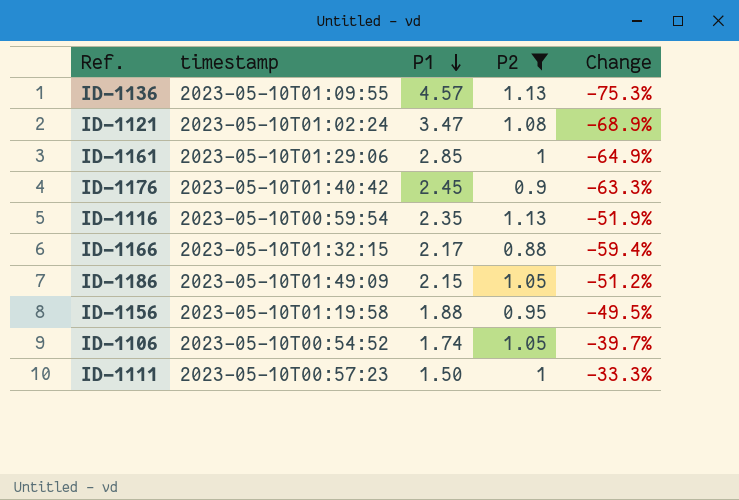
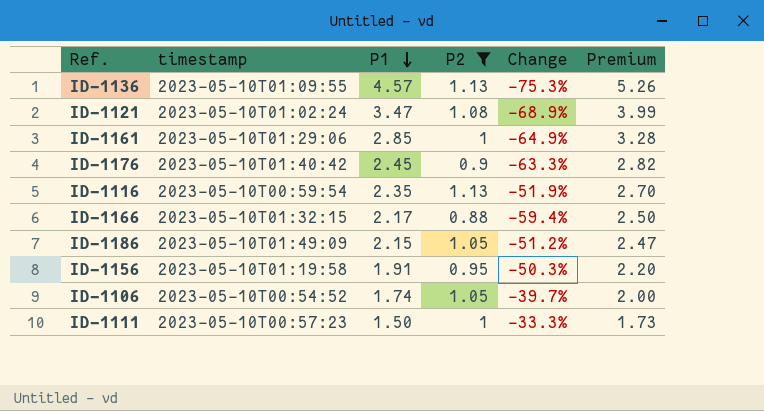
column Premium | formula: none -> [P1] * 1.15
ID-1156 | P1: 1.88 -> 1.91
ID-1156 | Change: -49.5% -> -50.3%

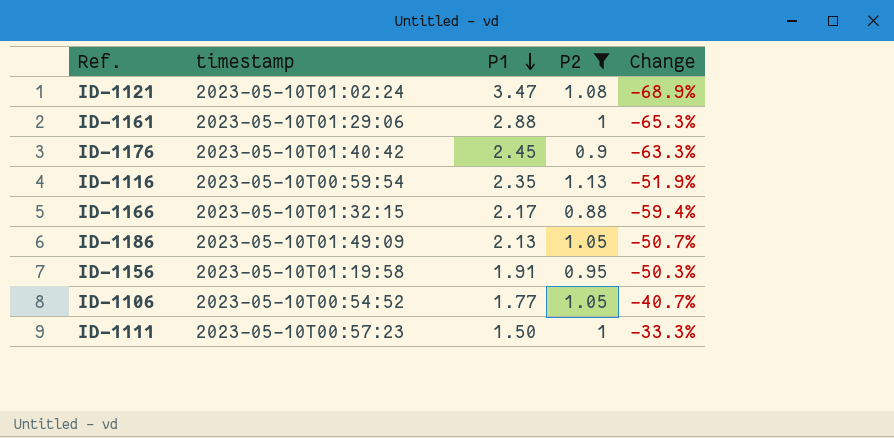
column Premium | formula: [P1] * 1.15 -> none
row ID-1136: 2023-05-10T01:09:55 | 4.57 | 1.13 | -75.3% | 5.26 -> none
ID-1161 | P1: 2.85 -> 2.88
ID-1161 | Change: -64.9% -> -65.3%
ID-1186 | P1: 2.15 -> 2.13
ID-1186 | Change: -51.2% -> -50.7%
ID-1106 | P1: 1.74 -> 1.77
ID-1106 | Change: -39.7% -> -40.7%

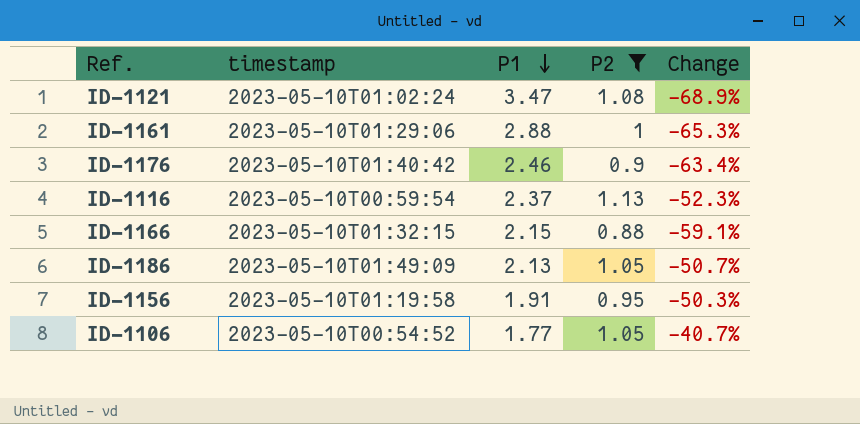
row ID-1111: 2023-05-10T00:57:23 | 1.50 | 1 | -33.3% -> none
ID-1176 | P1: 2.45 -> 2.46
ID-1176 | Change: -63.3% -> -63.4%
ID-1116 | P1: 2.35 -> 2.37
ID-1116 | Change: -51.9% -> -52.3%
ID-1166 | P1: 2.17 -> 2.15
ID-1166 | Change: -59.4% -> -59.1%

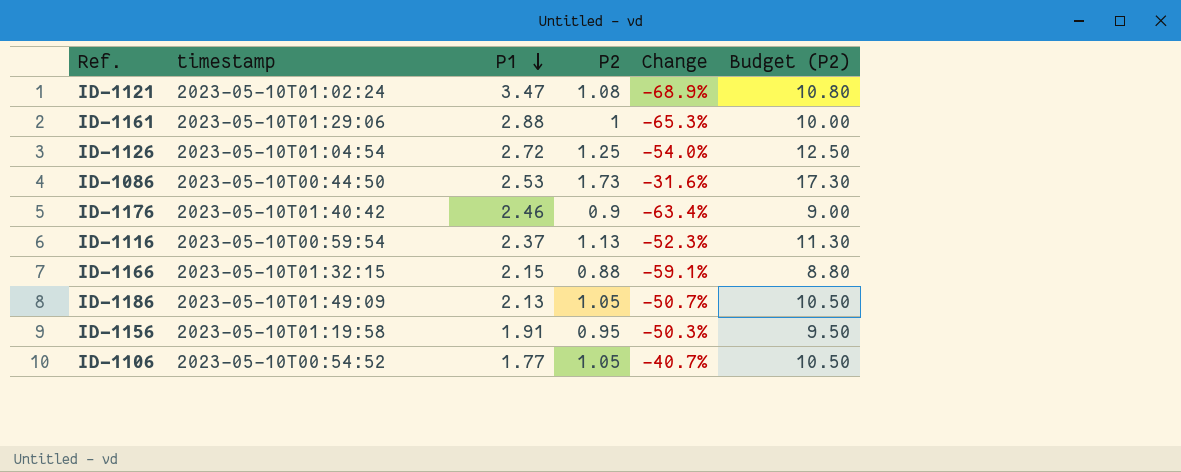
filter: P2 <= 1.13 -> none
column Budget (P2) | formula: none -> [P2] * 10

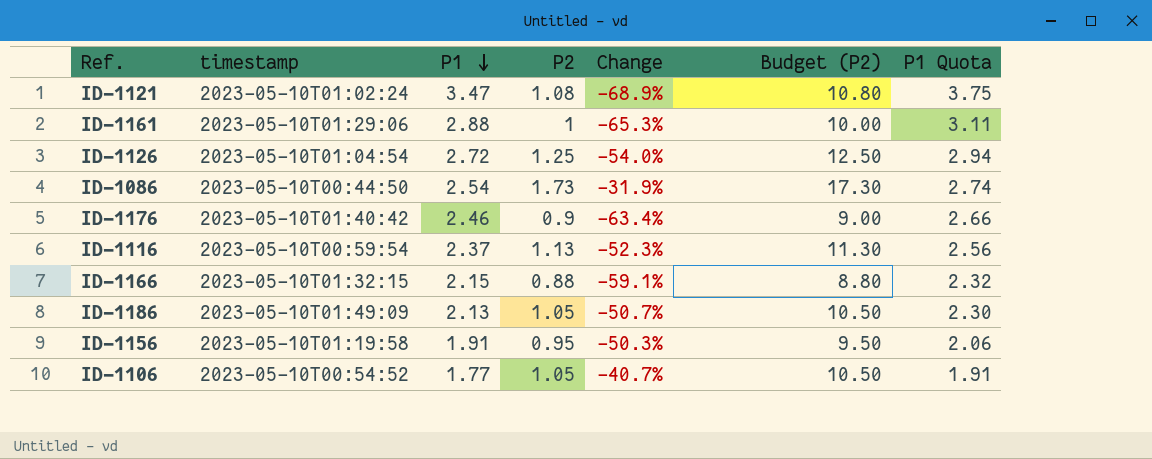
column P1 Quota | formula: none -> [P1] * 1.08
ID-1086 | P1: 2.53 -> 2.54
ID-1086 | Change: -31.6% -> -31.9%

